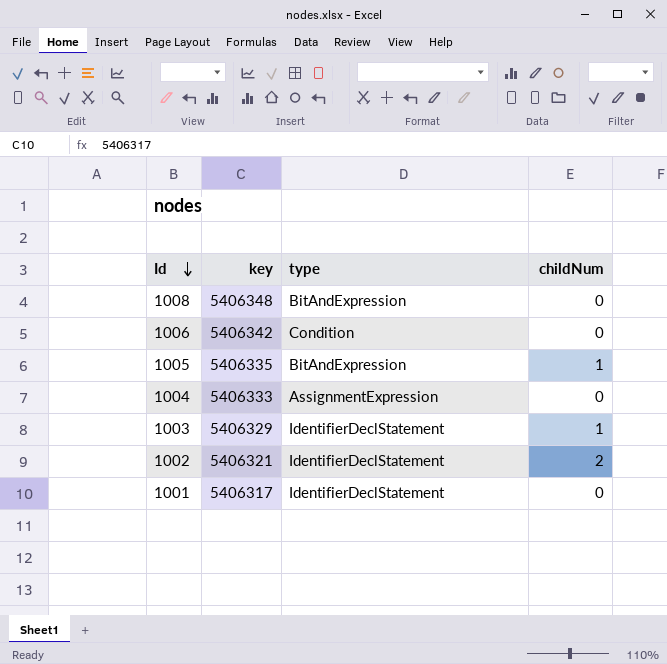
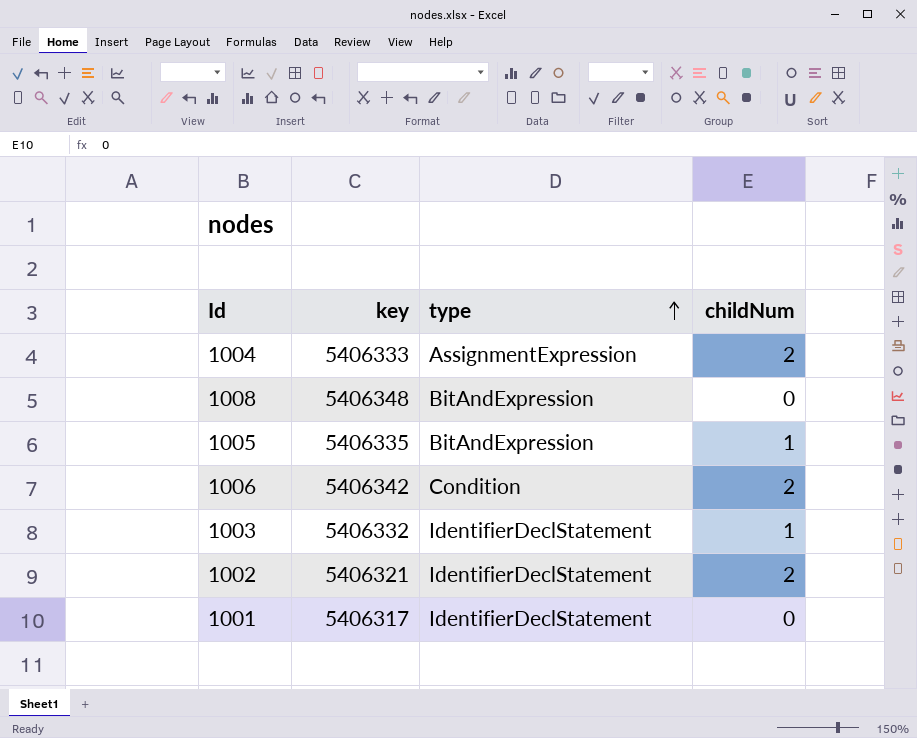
row order: Id descending -> type ascending
1004 | childNum: 0 -> 2
1006 | childNum: 0 -> 2
1003 | key: 5406329 -> 5406332

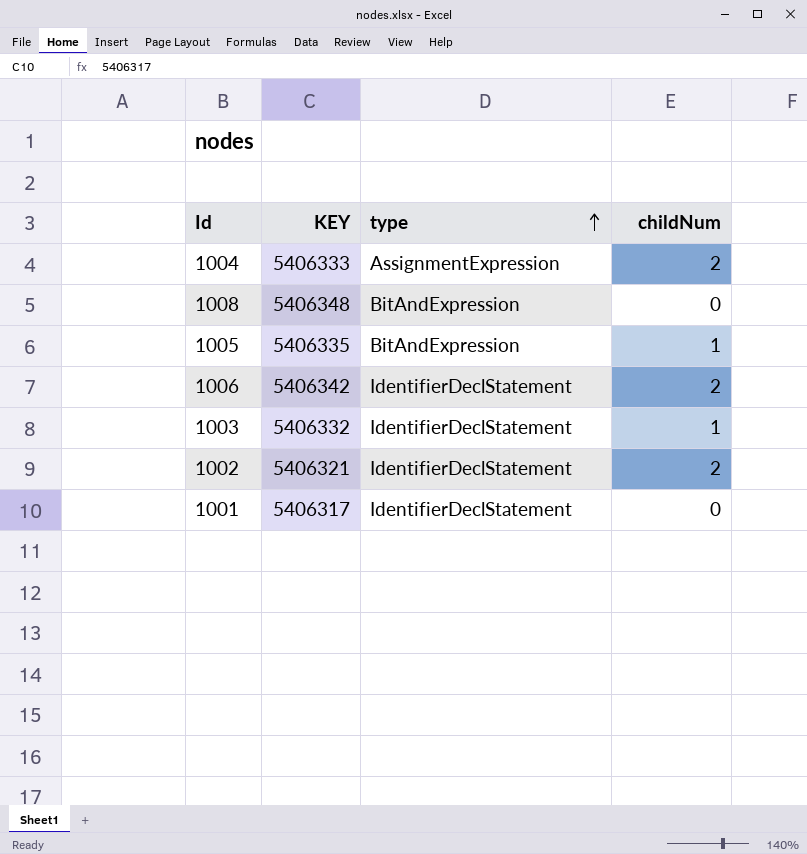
column name: key -> KEY
1006 | type: Condition -> IdentifierDeclStatement

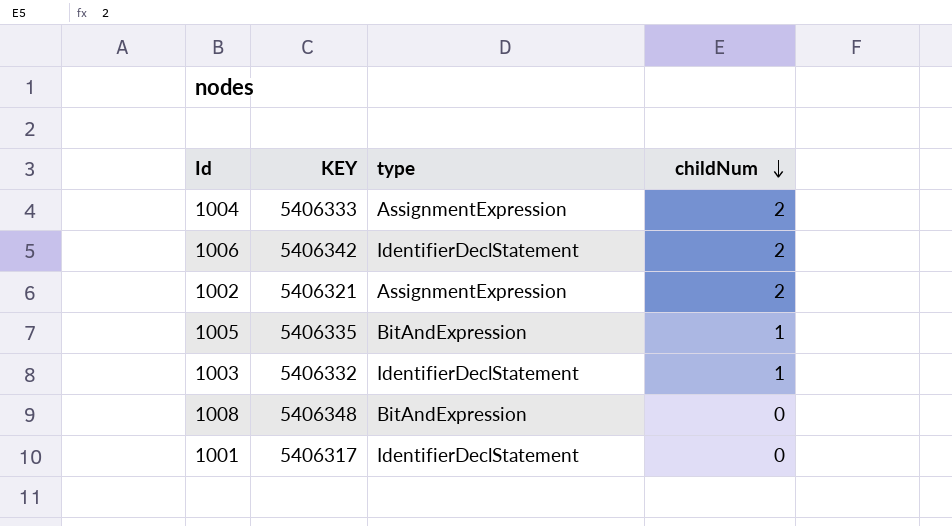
row order: type ascending -> childNum descending
1002 | type: IdentifierDeclStatement -> AssignmentExpression

